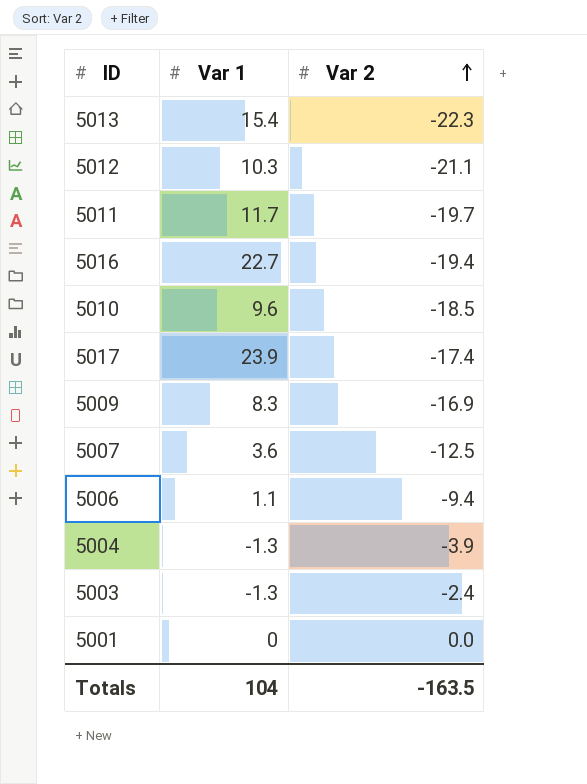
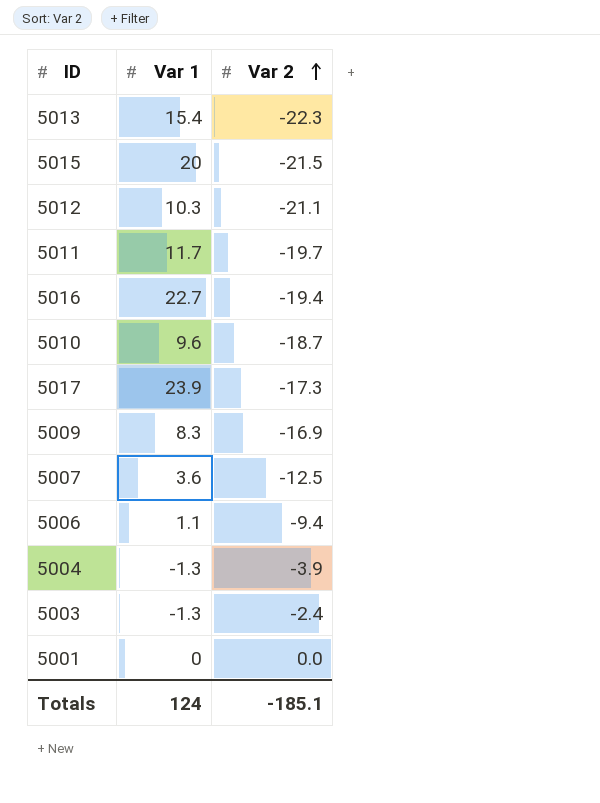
row 5015: none -> 20 | -21.5
5010 | Var 2: -18.5 -> -18.7
5017 | Var 2: -17.4 -> -17.3
Totals | Var 1: 104 -> 124
Totals | Var 2: -163.5 -> -185.1

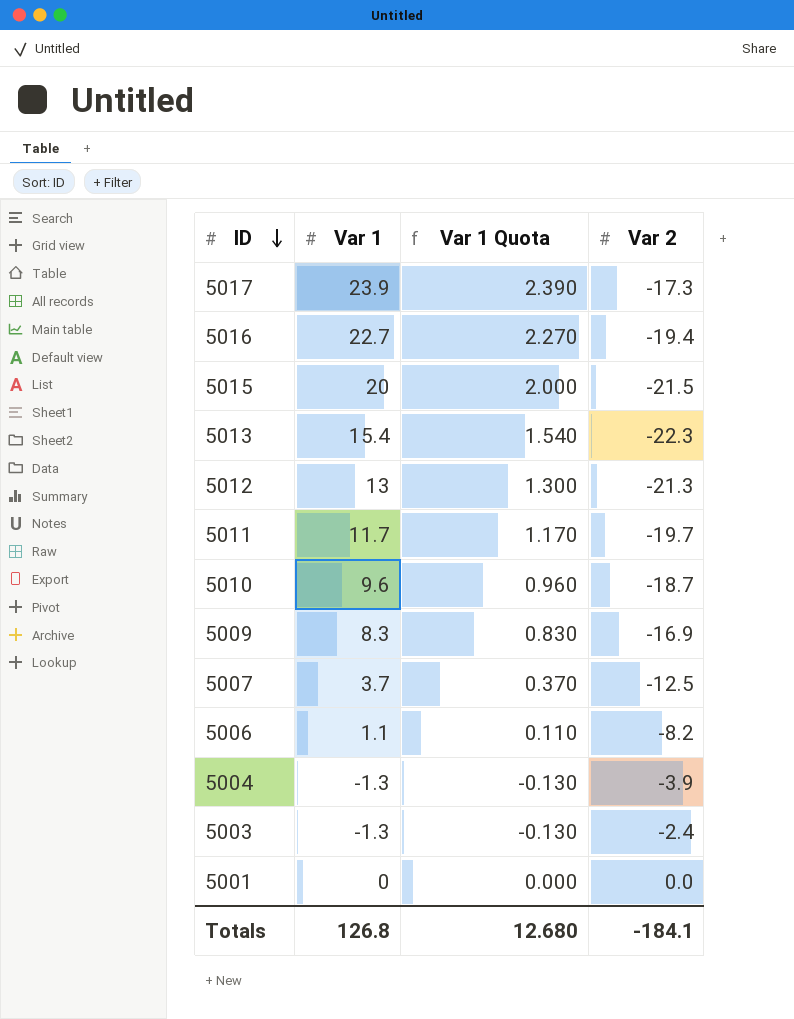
row order: Var 2 ascending -> ID descending
column Var 1 Quota | formula: none -> [Var 1] * 0.1
5012 | Var 1: 10.3 -> 13
5012 | Var 2: -21.1 -> -21.3
5007 | Var 1: 3.6 -> 3.7
5006 | Var 2: -9.4 -> -8.2
Totals | Var 1: 124 -> 126.8
Totals | Var 2: -185.1 -> -184.1

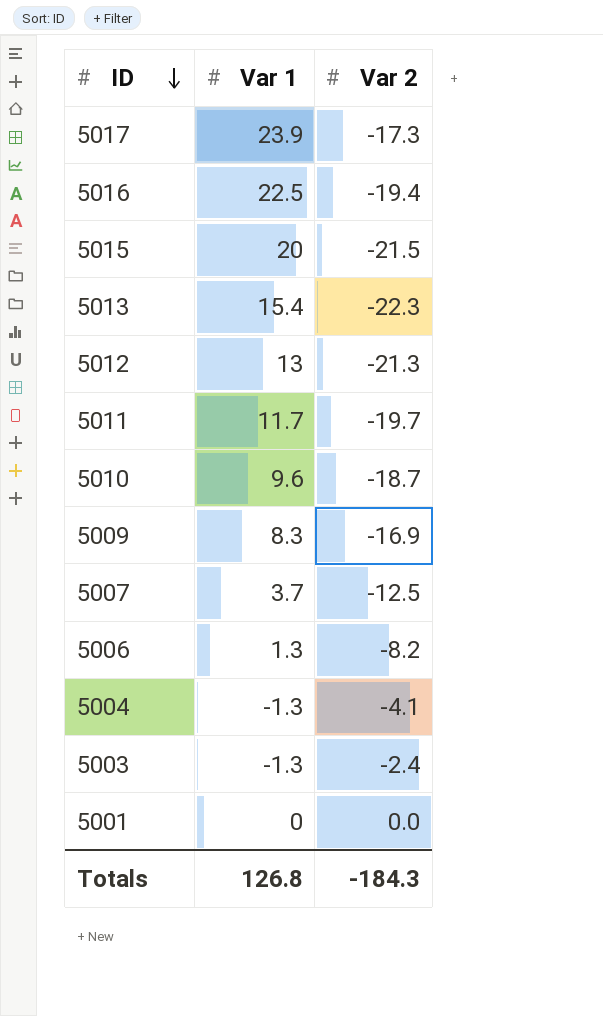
column Var 1 Quota | formula: [Var 1] * 0.1 -> none
5016 | Var 1: 22.7 -> 22.5
5006 | Var 1: 1.1 -> 1.3
5004 | Var 2: -3.9 -> -4.1
Totals | Var 2: -184.1 -> -184.3

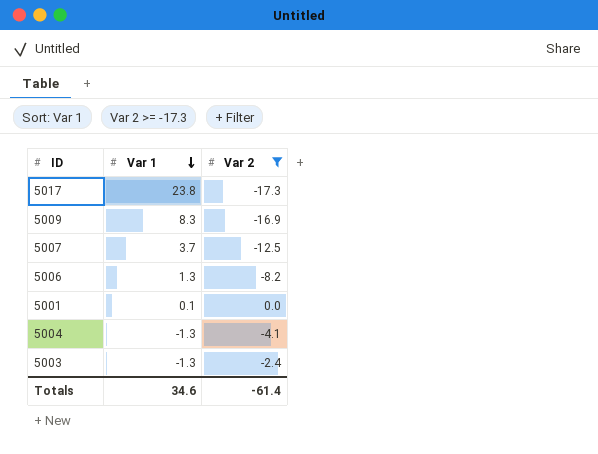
filter: none -> Var 2 >= -17.3
row order: ID descending -> Var 1 descending
5017 | Var 1: 23.9 -> 23.8
5001 | Var 1: 0 -> 0.1
Totals | Var 1: 126.8 -> 34.6
Totals | Var 2: -184.3 -> -61.4

